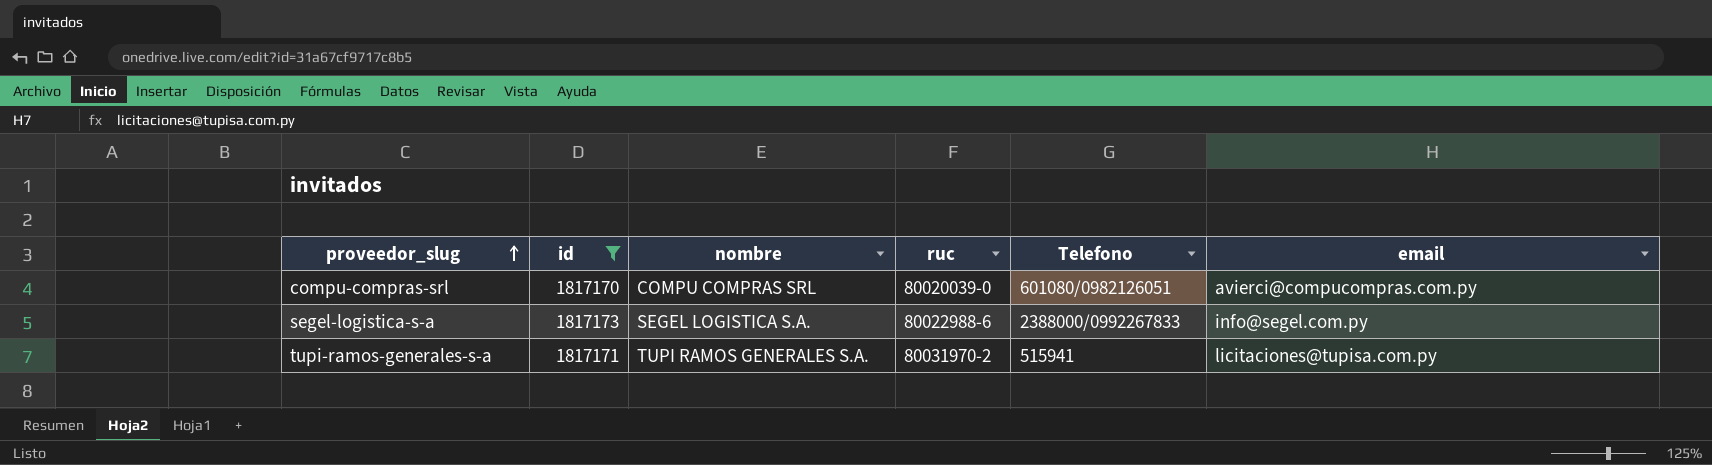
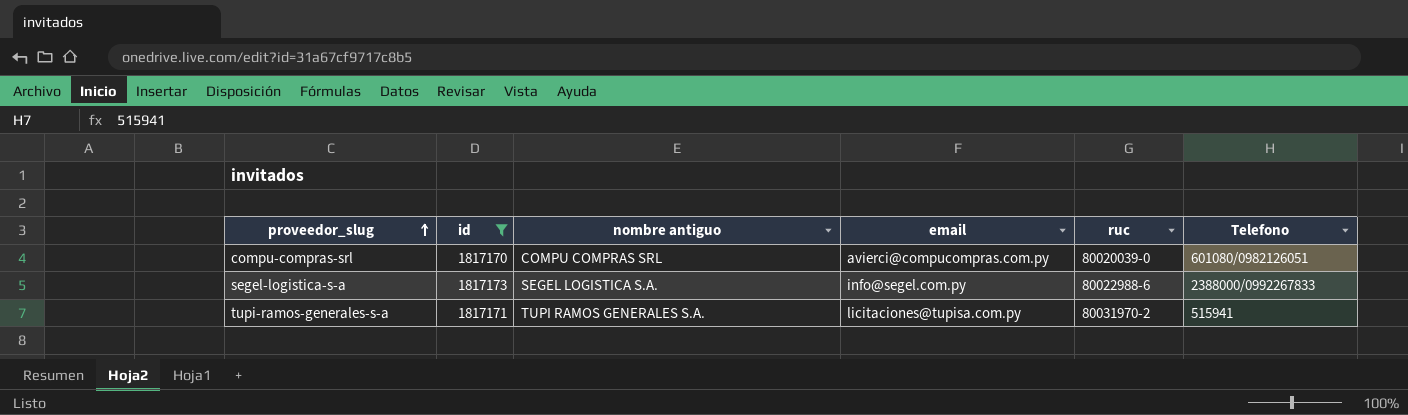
column name: nombre -> nombre antiguo
column email | position: 6 -> 4

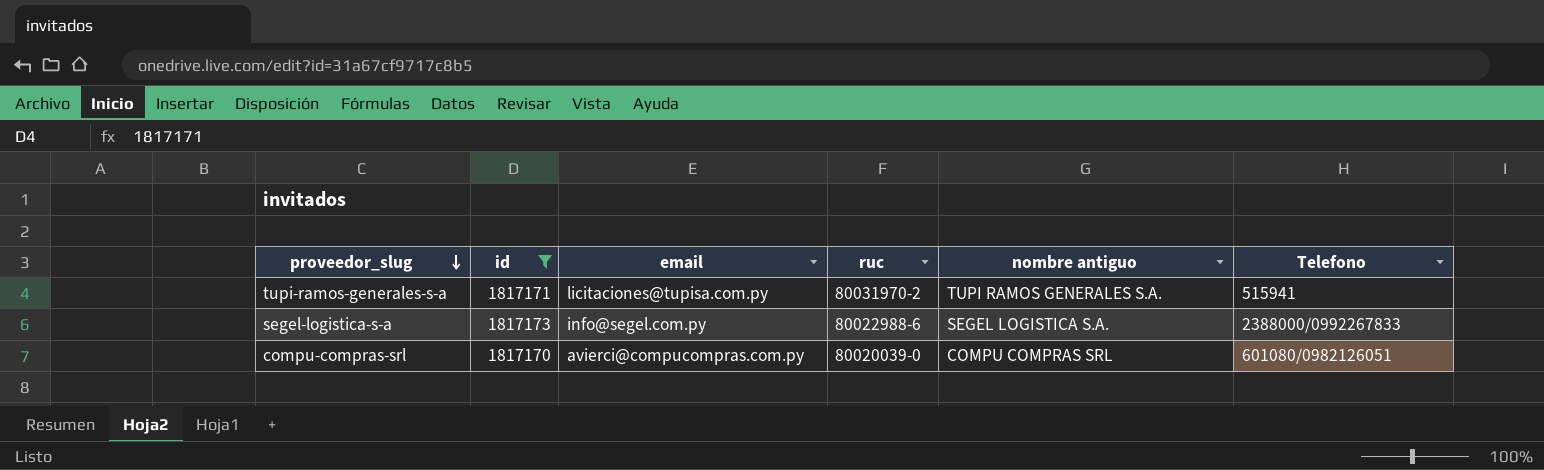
row order: proveedor_slug ascending -> proveedor_slug descending
column nombre antiguo | position: 3 -> 5

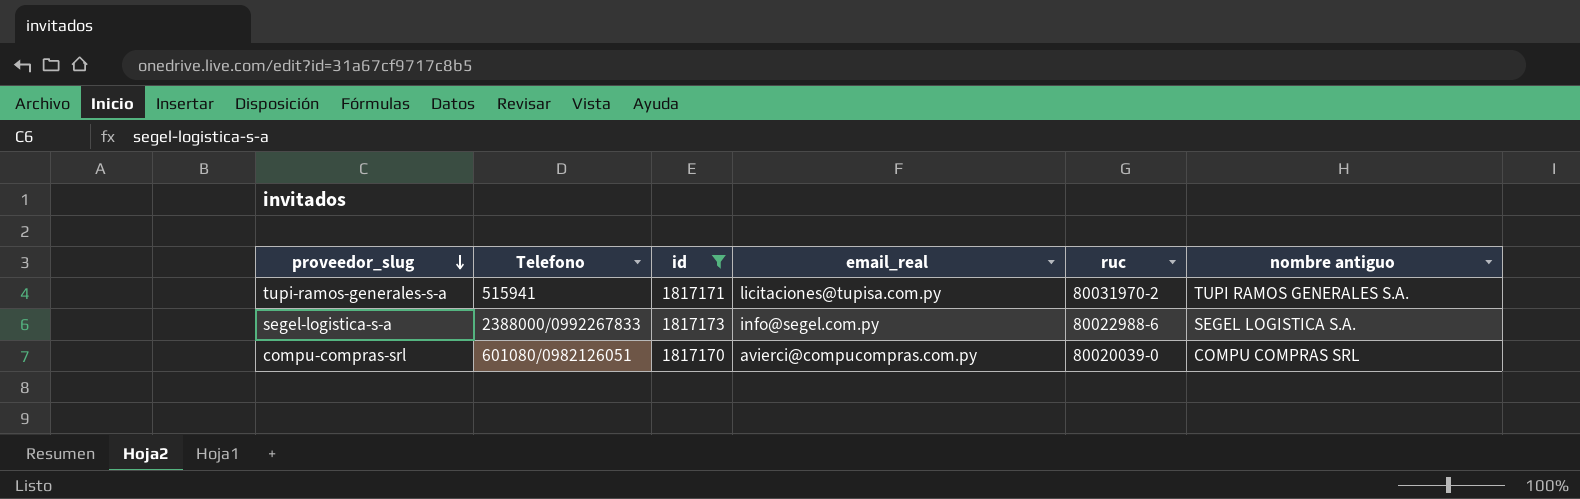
column Telefono | position: 6 -> 2
column name: email -> email_real

